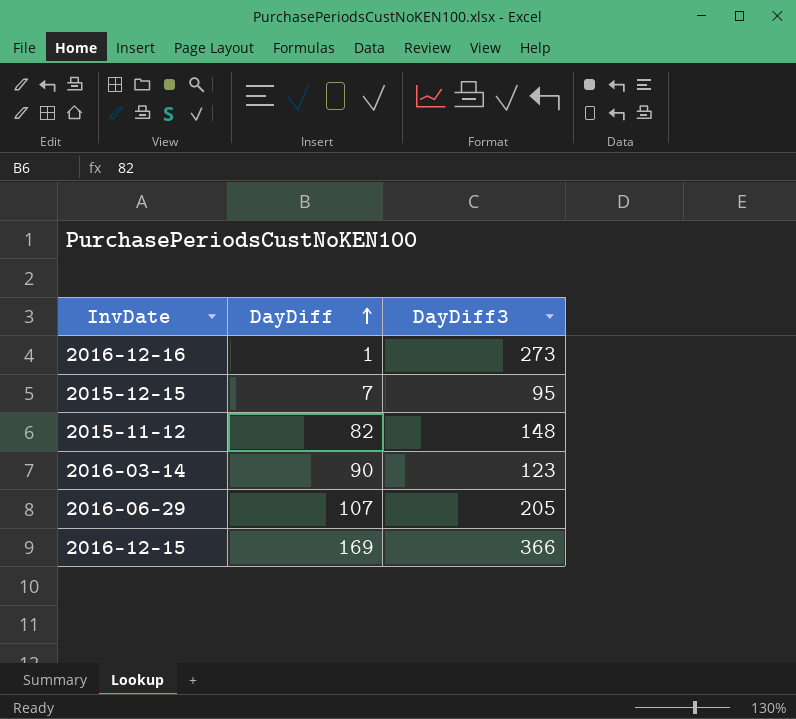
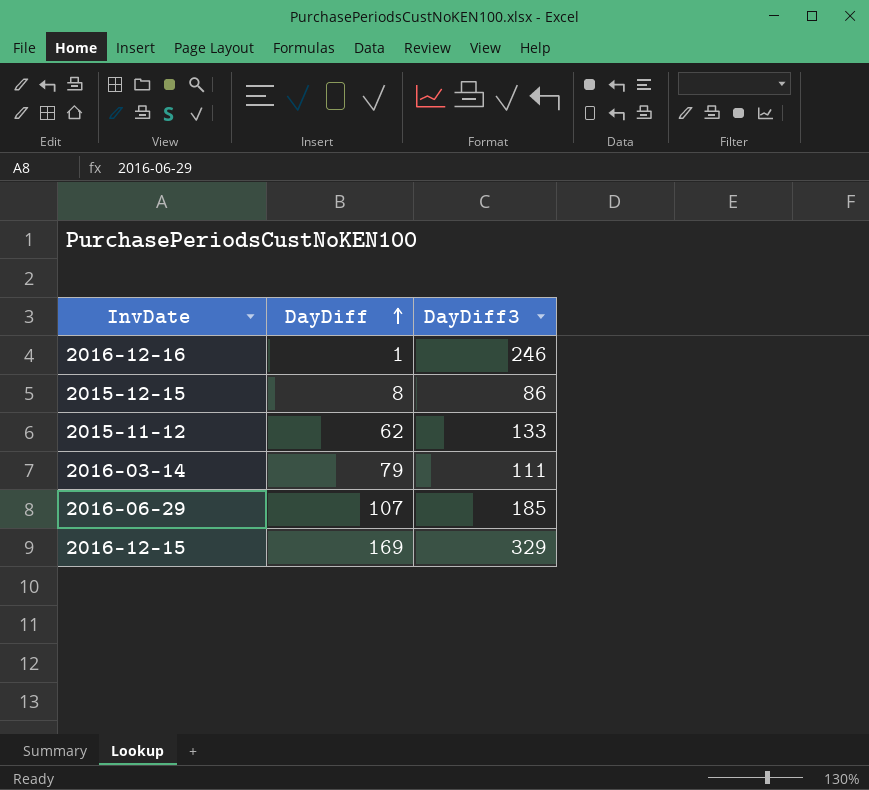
2016-12-16 | DayDiff3: 273 -> 246
2015-12-15 | DayDiff: 7 -> 8
2015-12-15 | DayDiff3: 95 -> 86
2015-11-12 | DayDiff: 82 -> 62
2015-11-12 | DayDiff3: 148 -> 133
2016-03-14 | DayDiff: 90 -> 79
2016-03-14 | DayDiff3: 123 -> 111
2016-06-29 | DayDiff3: 205 -> 185
2016-12-15 | DayDiff3: 366 -> 329

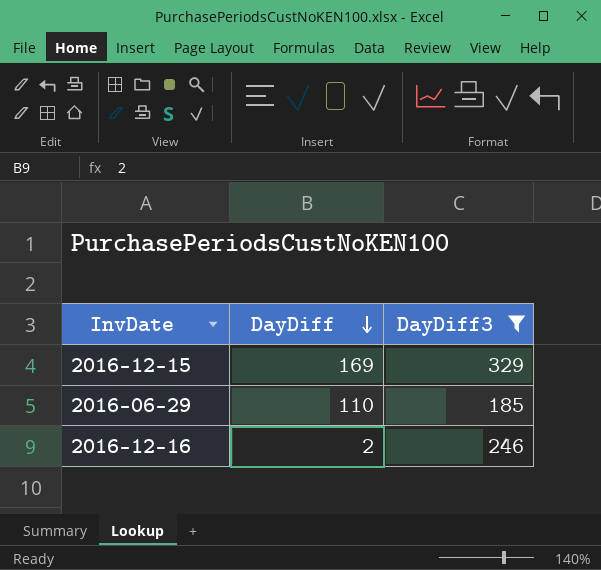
filter: none -> DayDiff3 >= 185
row order: DayDiff ascending -> DayDiff descending
2016-06-29 | DayDiff: 107 -> 110
2016-12-16 | DayDiff: 1 -> 2

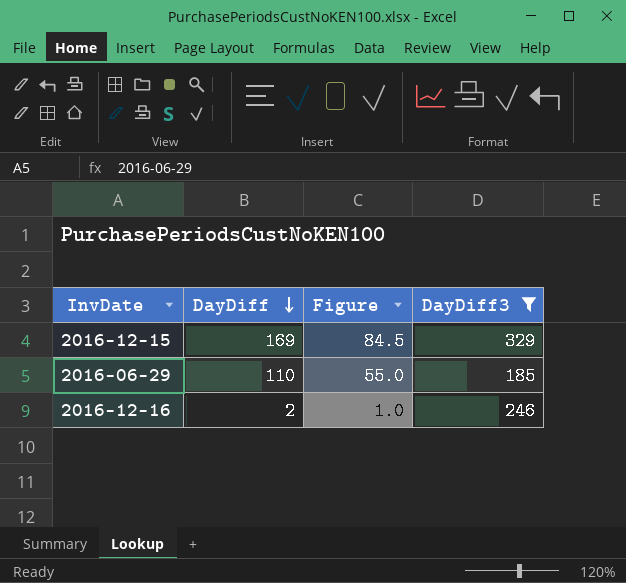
column Figure | formula: none -> [DayDiff] * 0.5

